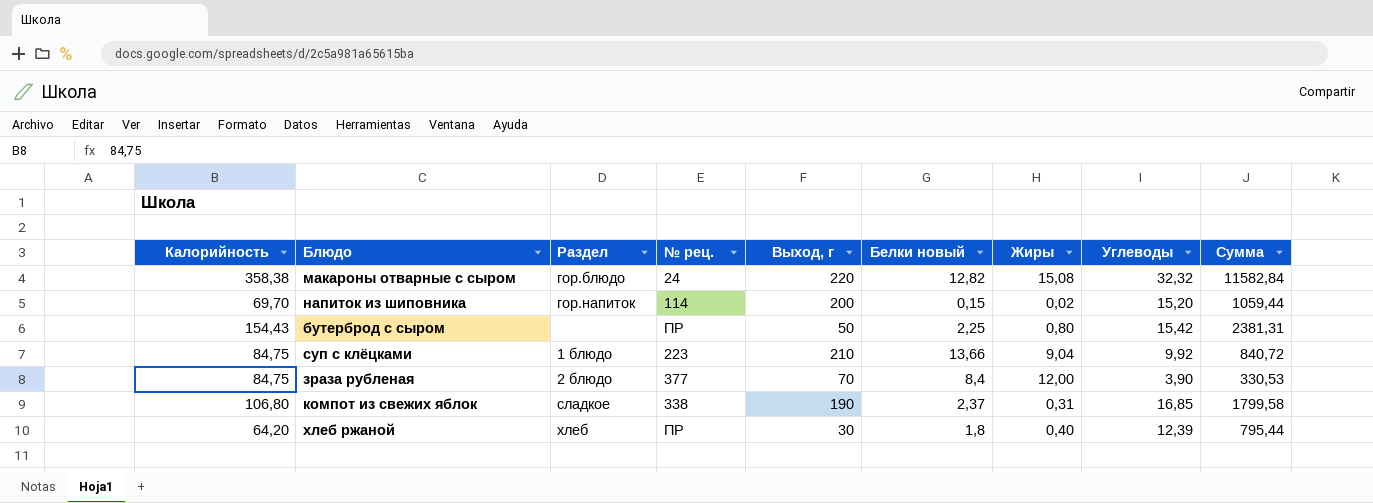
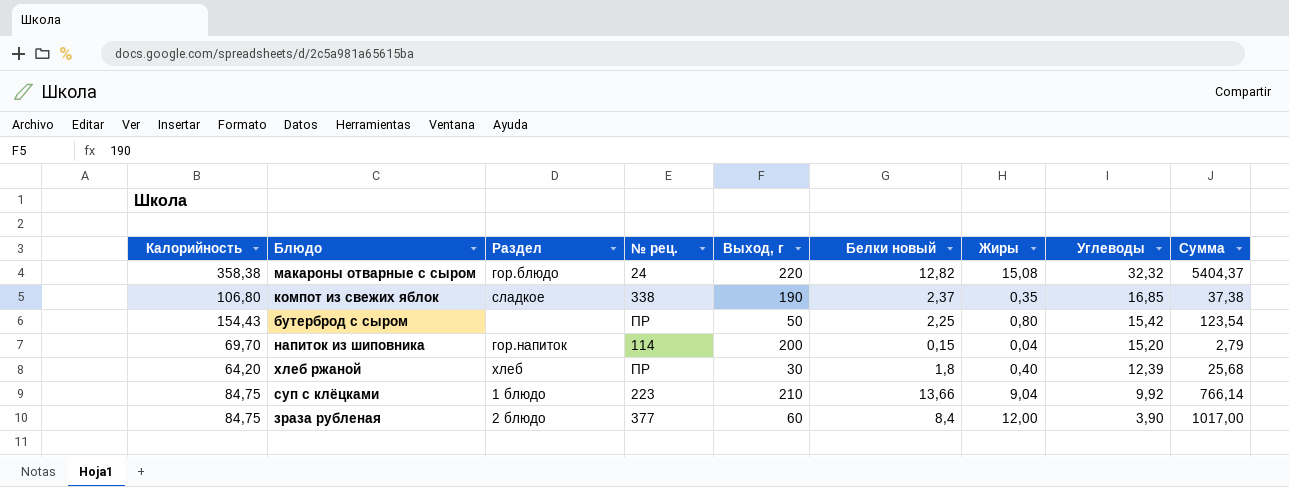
row order: none -> Углеводы descending
column Сумма | formula: [Калорийность] * [Углеводы] -> [Калорийность] * [Жиры]
компот из свежих яблок | Жиры: 0,31 -> 0,35
напиток из шиповника | Жиры: 0,02 -> 0,04
зраза рубленая | Выход, г: 70 -> 60

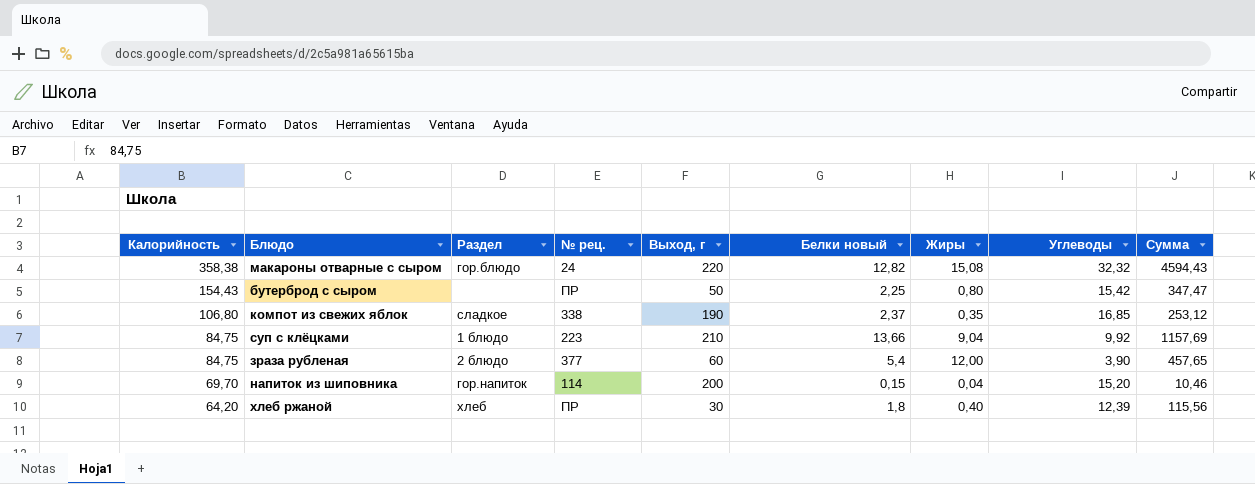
row order: Углеводы descending -> Калорийность descending
column Сумма | formula: [Калорийность] * [Жиры] -> [Калорийность] * [Белки новый]
зраза рубленая | Белки новый: 8,4 -> 5,4

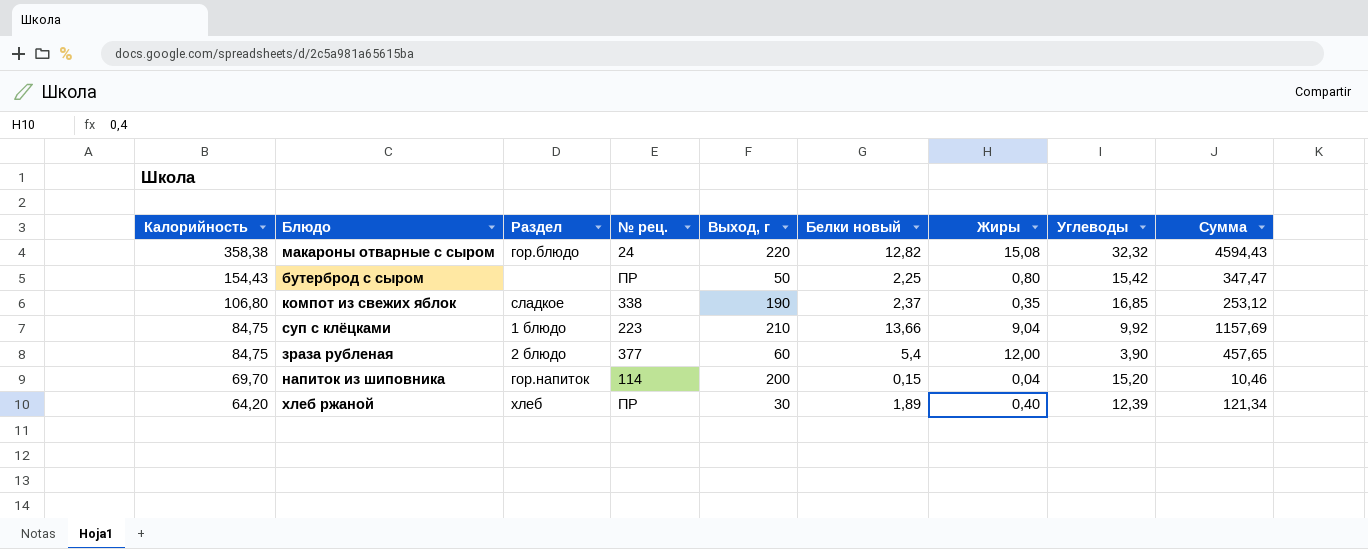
хлеб ржаной | Белки новый: 1,8 -> 1,89
хлеб ржаной | Сумма: 115,56 -> 121,34

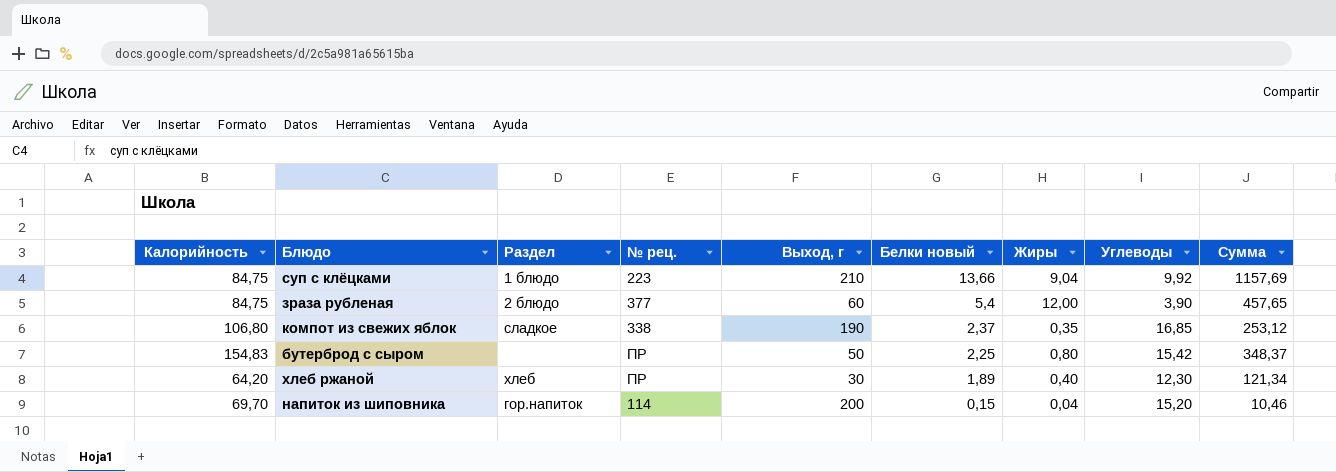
row order: Калорийность descending -> Белки новый descending
row макароны отварные с сыром: 358,38 | гор.блюдо | 24 | 220 | 12,82 | 15,08 | 32,32 | 4594,43 -> none
бутерброд с сыром | Калорийность: 154,43 -> 154,83
бутерброд с сыром | Сумма: 347,47 -> 348,37
хлеб ржаной | Углеводы: 12,39 -> 12,30

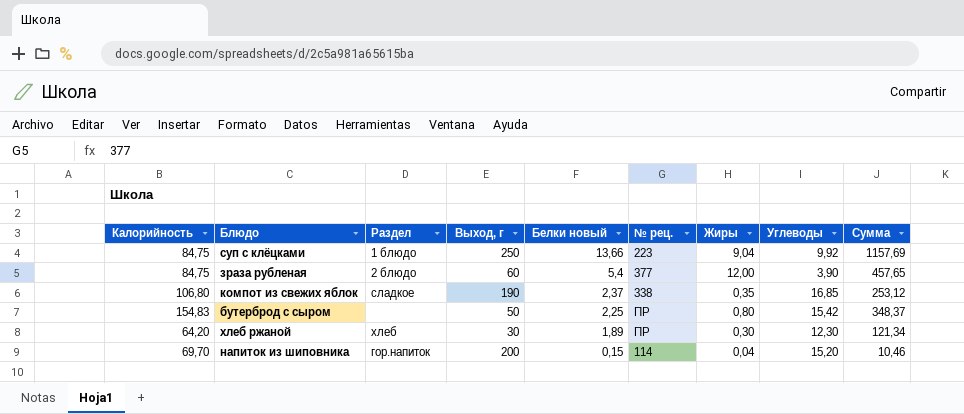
column № рец. | position: 4 -> 6
суп с клёцками | Выход, г: 210 -> 250
хлеб ржаной | Жиры: 0,40 -> 0,30

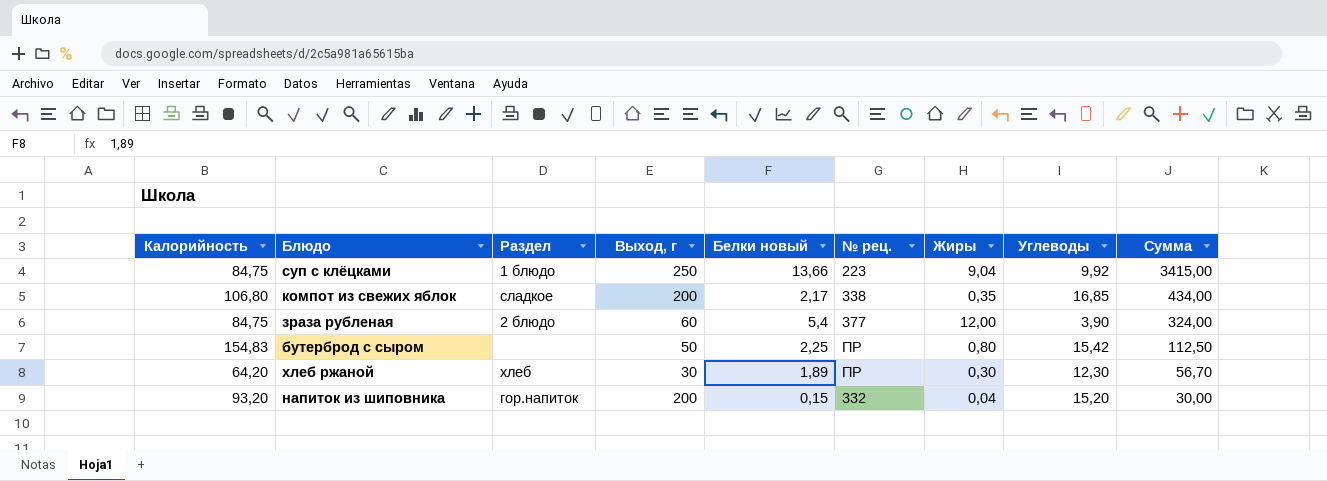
row order: Белки новый descending -> Сумма descending
column Сумма | formula: [Калорийность] * [Белки новый] -> [Выход, г] * [Белки новый]
компот из свежих яблок | Выход, г: 190 -> 200
компот из свежих яблок | Белки новый: 2,37 -> 2,17
напиток из шиповника | Калорийность: 69,70 -> 93,20
напиток из шиповника | № рец.: 114 -> 332

